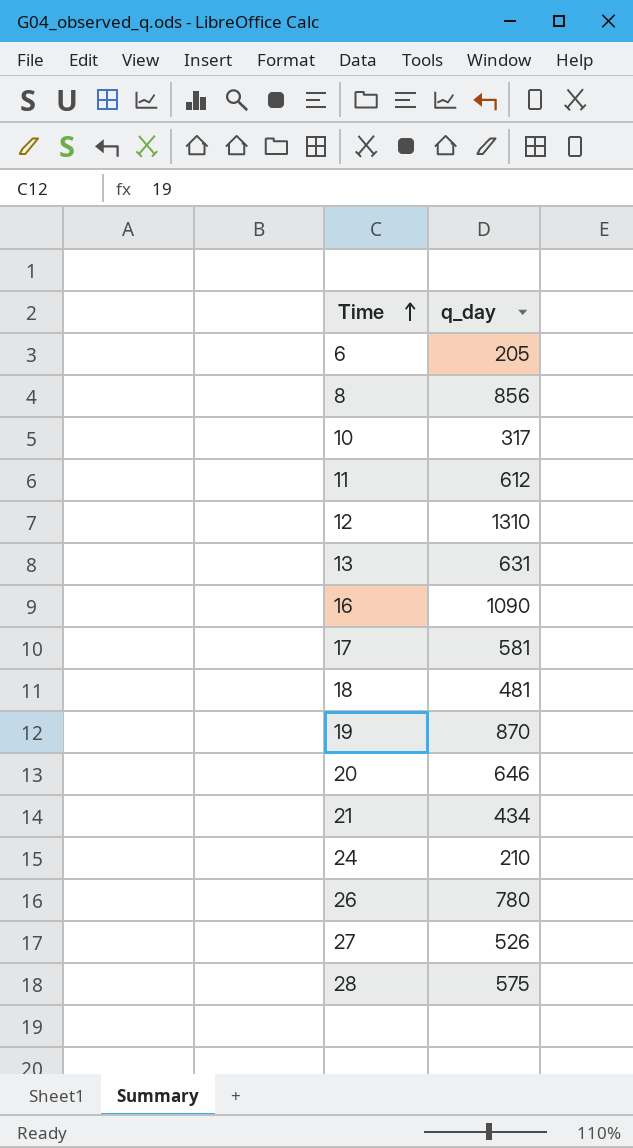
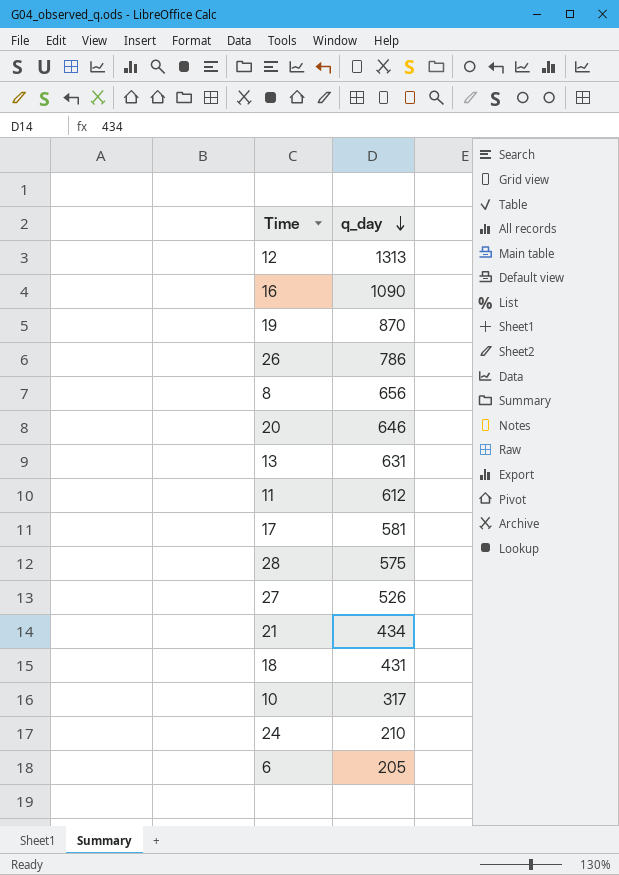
row order: Time ascending -> q_day descending
12 | q_day: 1310 -> 1313
26 | q_day: 780 -> 786
8 | q_day: 856 -> 656
18 | q_day: 481 -> 431

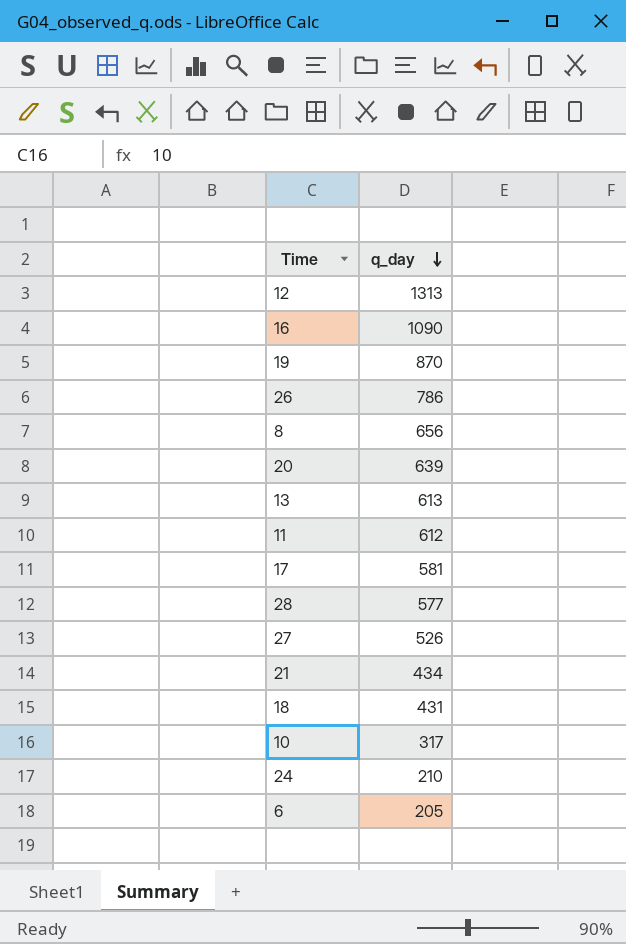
20 | q_day: 646 -> 639
13 | q_day: 631 -> 613
28 | q_day: 575 -> 577

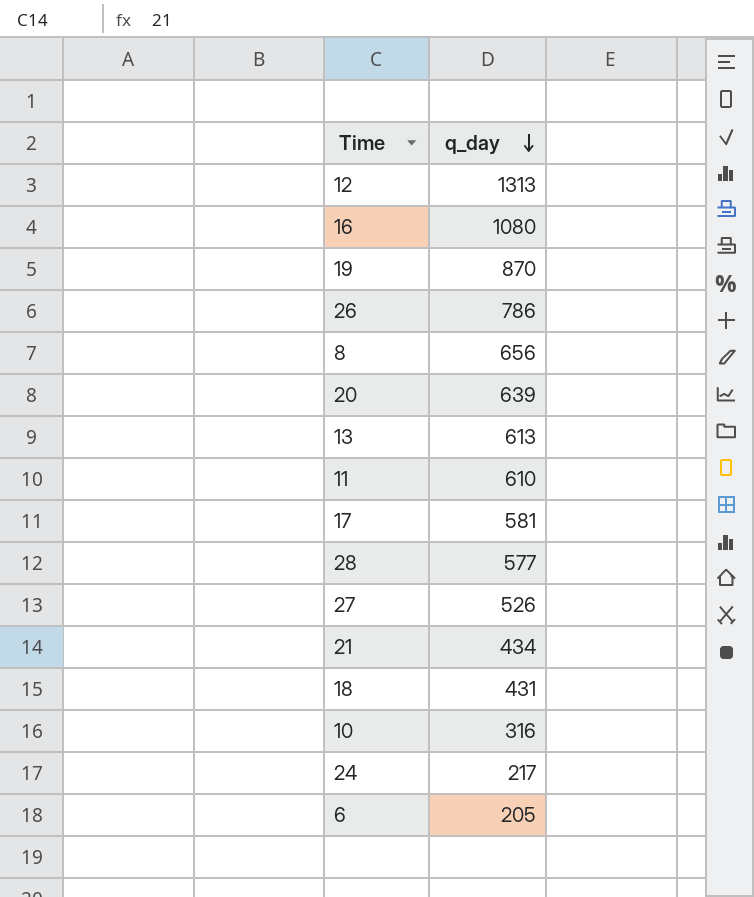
16 | q_day: 1090 -> 1080
11 | q_day: 612 -> 610
10 | q_day: 317 -> 316
24 | q_day: 210 -> 217

